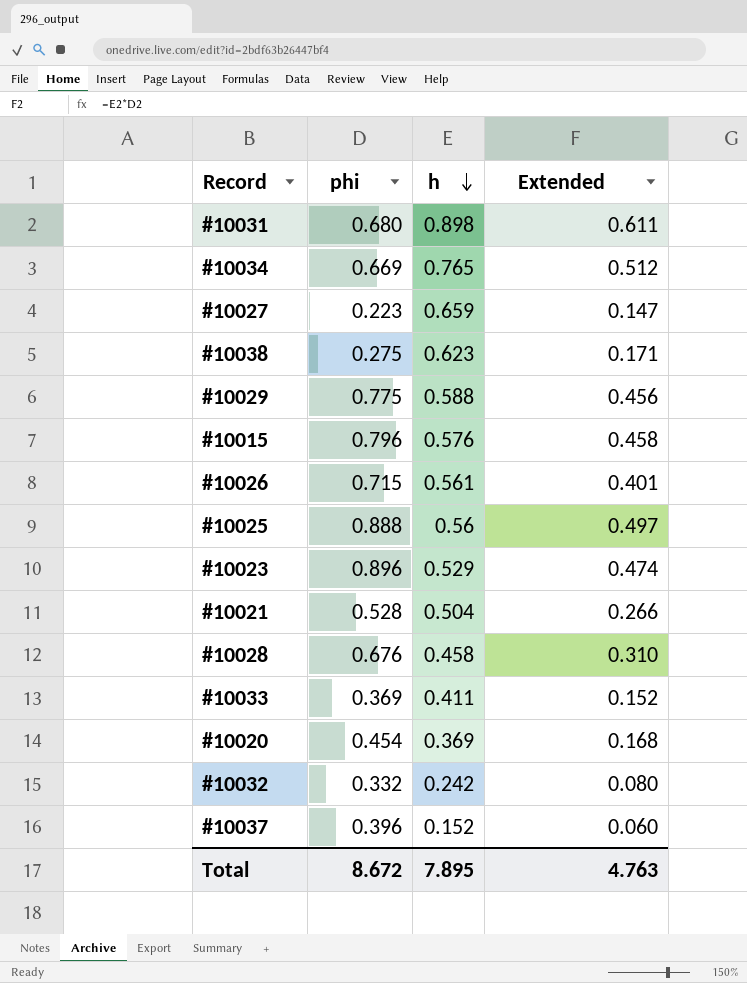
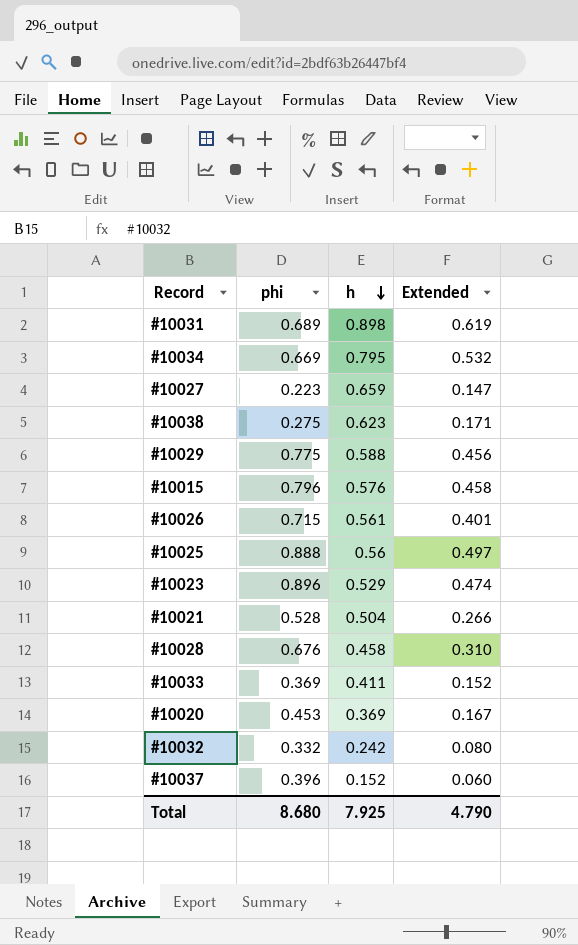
#10031 | phi: 0.680 -> 0.689
#10031 | Extended: 0.611 -> 0.619
#10034 | h: 0.765 -> 0.795
#10034 | Extended: 0.512 -> 0.532
#10020 | phi: 0.454 -> 0.453
#10020 | Extended: 0.168 -> 0.167
Total | phi: 8.672 -> 8.680
Total | h: 7.895 -> 7.925
Total | Extended: 4.763 -> 4.790

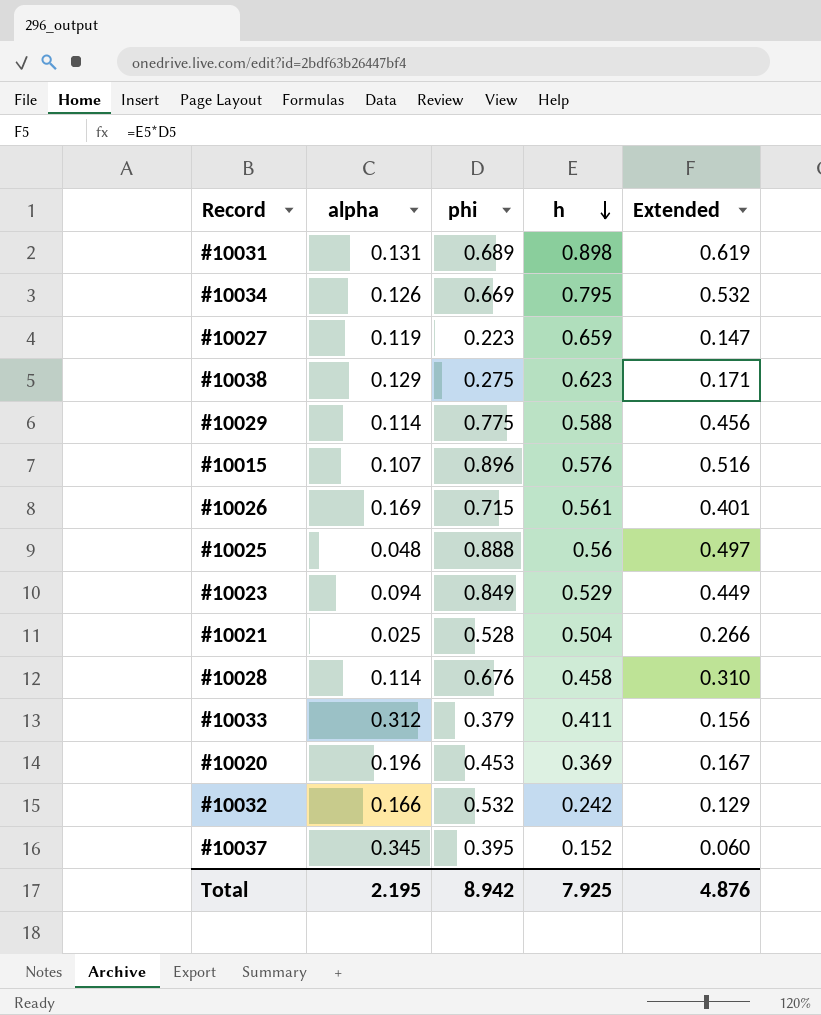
column alpha | position: none -> 2
#10015 | phi: 0.796 -> 0.896
#10015 | Extended: 0.458 -> 0.516
#10023 | phi: 0.896 -> 0.849
#10023 | Extended: 0.474 -> 0.449
#10033 | phi: 0.369 -> 0.379
#10033 | Extended: 0.152 -> 0.156
#10032 | phi: 0.332 -> 0.532
#10032 | Extended: 0.080 -> 0.129
#10037 | phi: 0.396 -> 0.395
Total | phi: 8.680 -> 8.942
Total | Extended: 4.790 -> 4.876

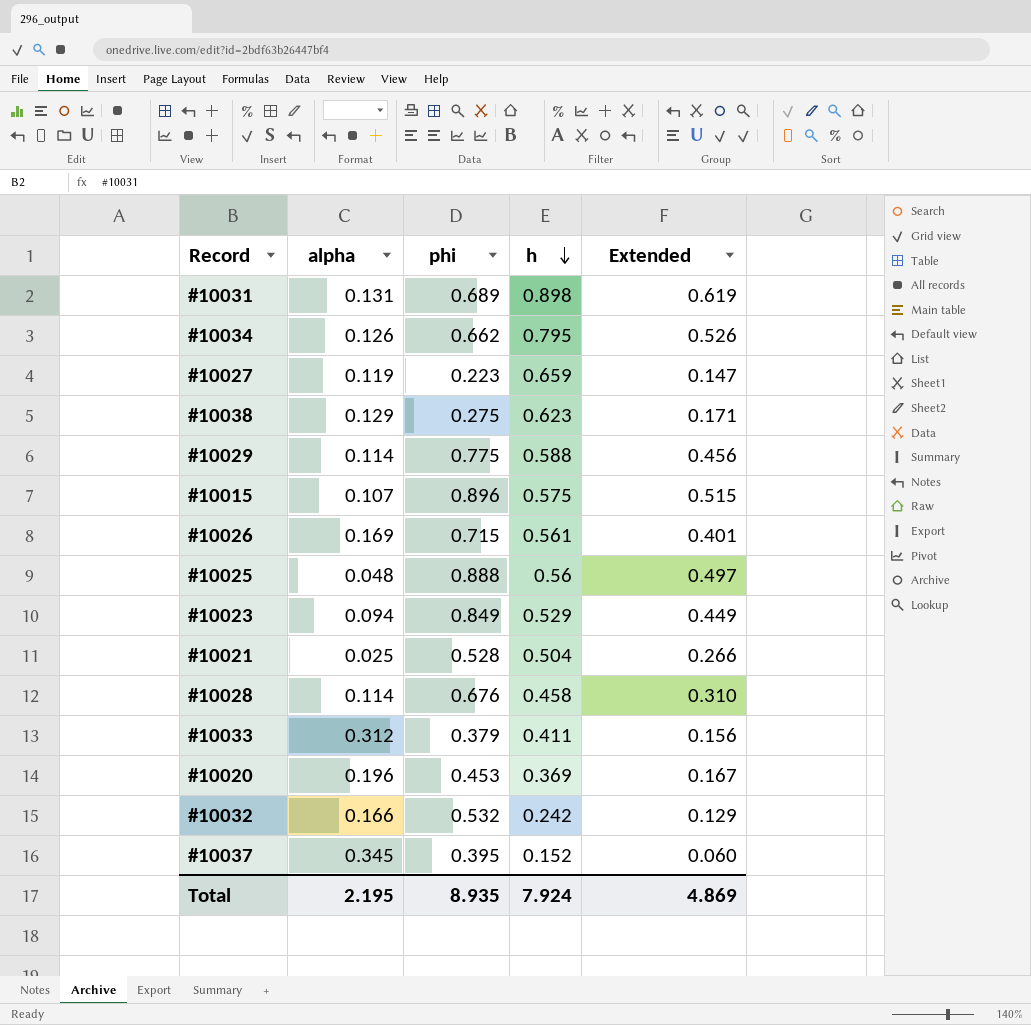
#10034 | phi: 0.669 -> 0.662
#10034 | Extended: 0.532 -> 0.526
#10015 | h: 0.576 -> 0.575
#10015 | Extended: 0.516 -> 0.515
Total | phi: 8.942 -> 8.935
Total | h: 7.925 -> 7.924
Total | Extended: 4.876 -> 4.869

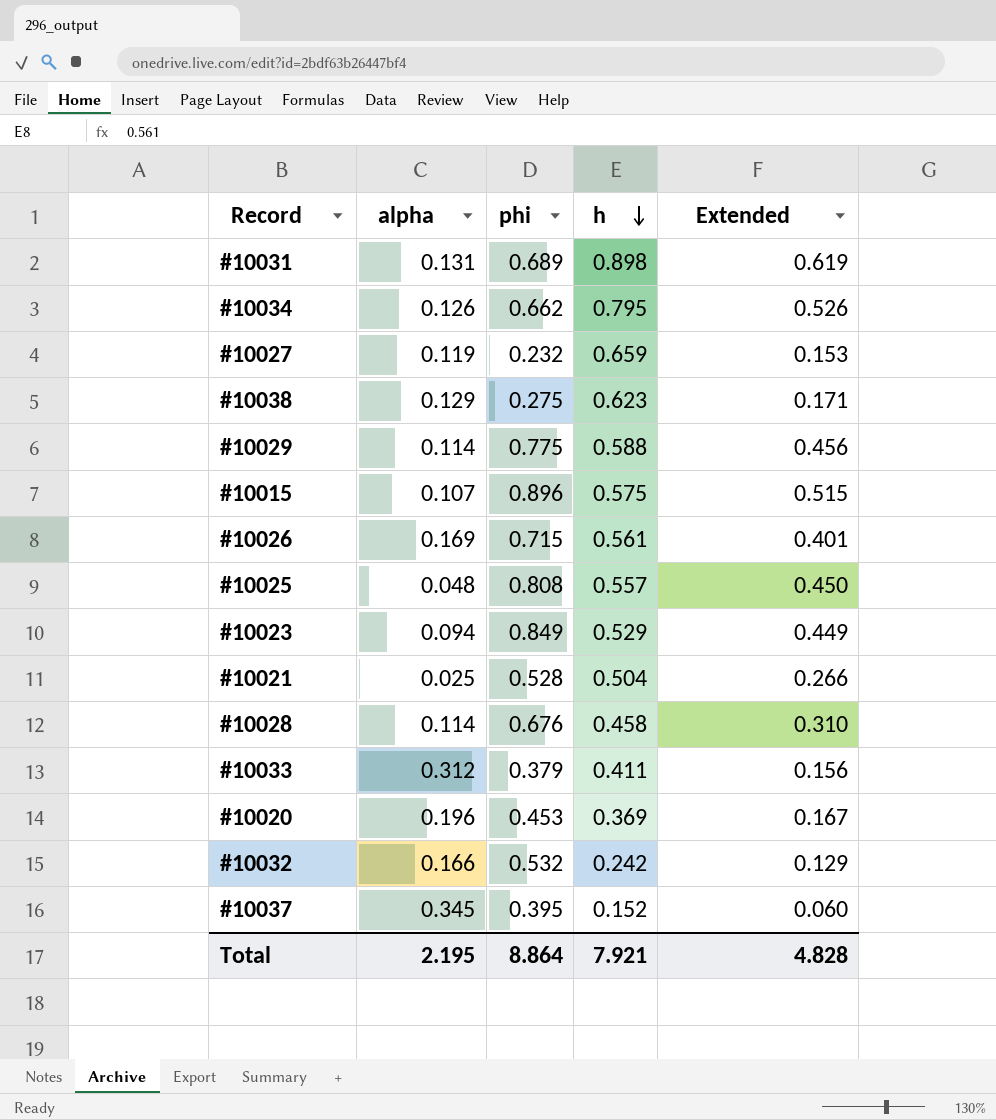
#10027 | phi: 0.223 -> 0.232
#10027 | Extended: 0.147 -> 0.153
#10025 | phi: 0.888 -> 0.808
#10025 | h: 0.56 -> 0.557
#10025 | Extended: 0.497 -> 0.450
Total | phi: 8.935 -> 8.864
Total | h: 7.924 -> 7.921
Total | Extended: 4.869 -> 4.828

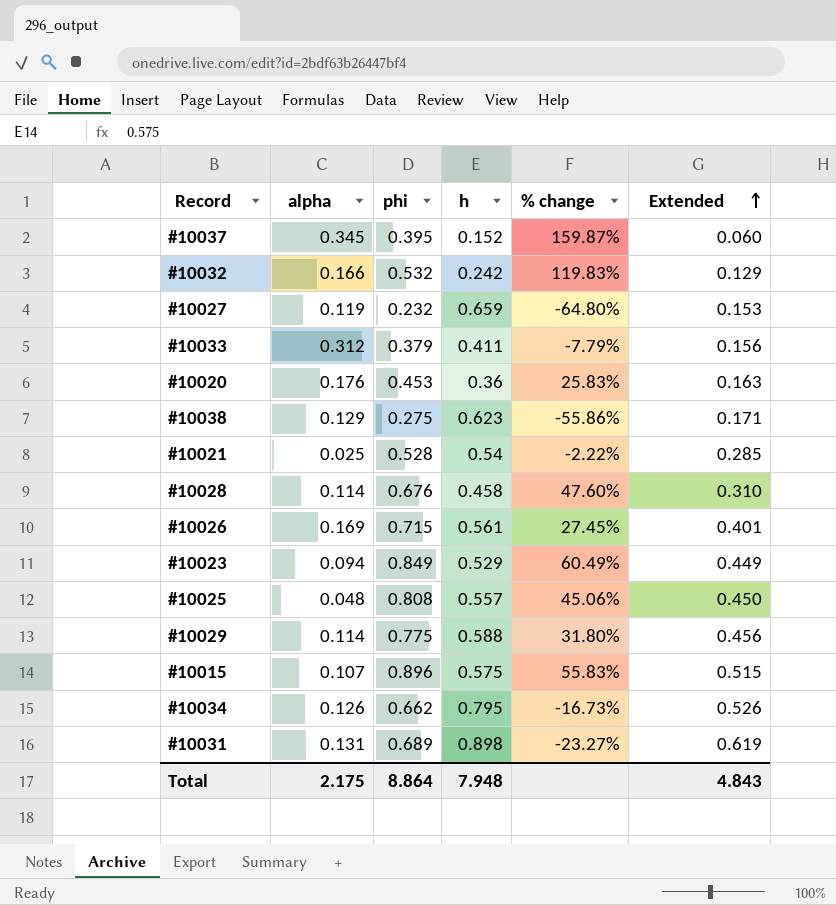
row order: h descending -> Extended ascending
column % change | formula: none -> ([phi] - [h]) / [h]
#10020 | alpha: 0.196 -> 0.176
#10020 | h: 0.369 -> 0.36
#10020 | Extended: 0.167 -> 0.163
#10021 | h: 0.504 -> 0.54
#10021 | Extended: 0.266 -> 0.285
Total | alpha: 2.195 -> 2.175
Total | h: 7.921 -> 7.948
Total | Extended: 4.828 -> 4.843

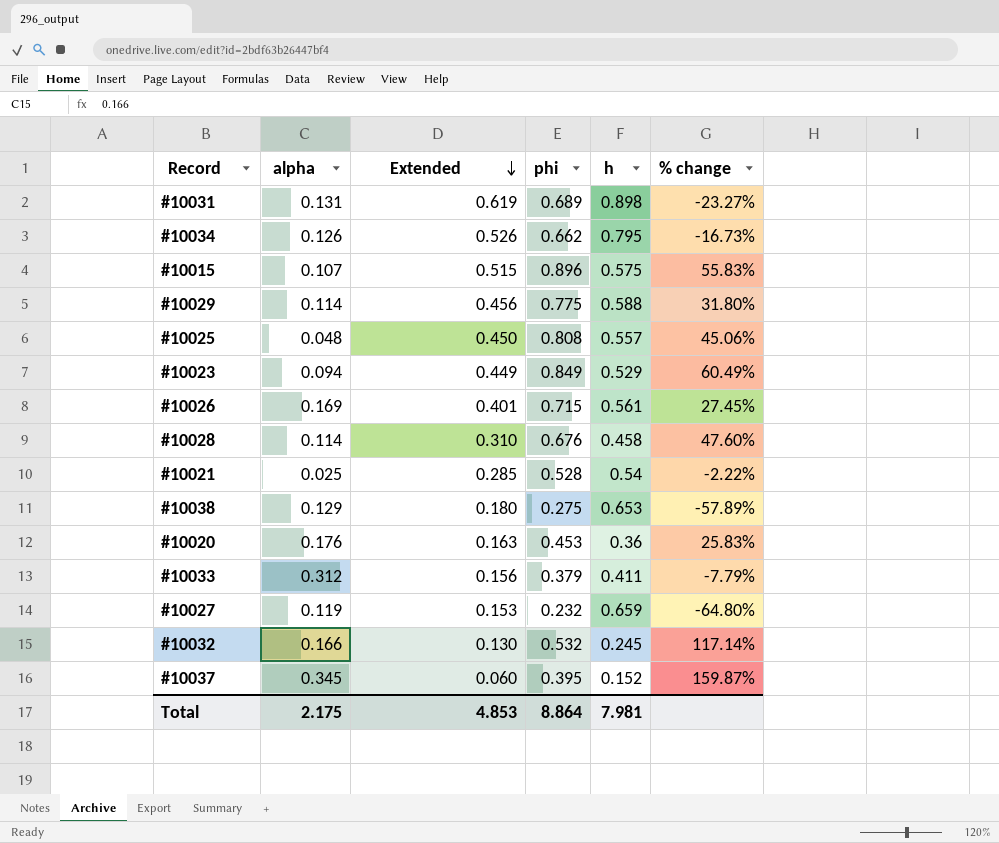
row order: Extended ascending -> Extended descending
column Extended | position: 6 -> 3
#10038 | Extended: 0.171 -> 0.180
#10038 | h: 0.623 -> 0.653
#10038 | % change: -55.86% -> -57.89%
#10032 | Extended: 0.129 -> 0.130
#10032 | h: 0.242 -> 0.245
#10032 | % change: 119.83% -> 117.14%
Total | Extended: 4.843 -> 4.853
Total | h: 7.948 -> 7.981

